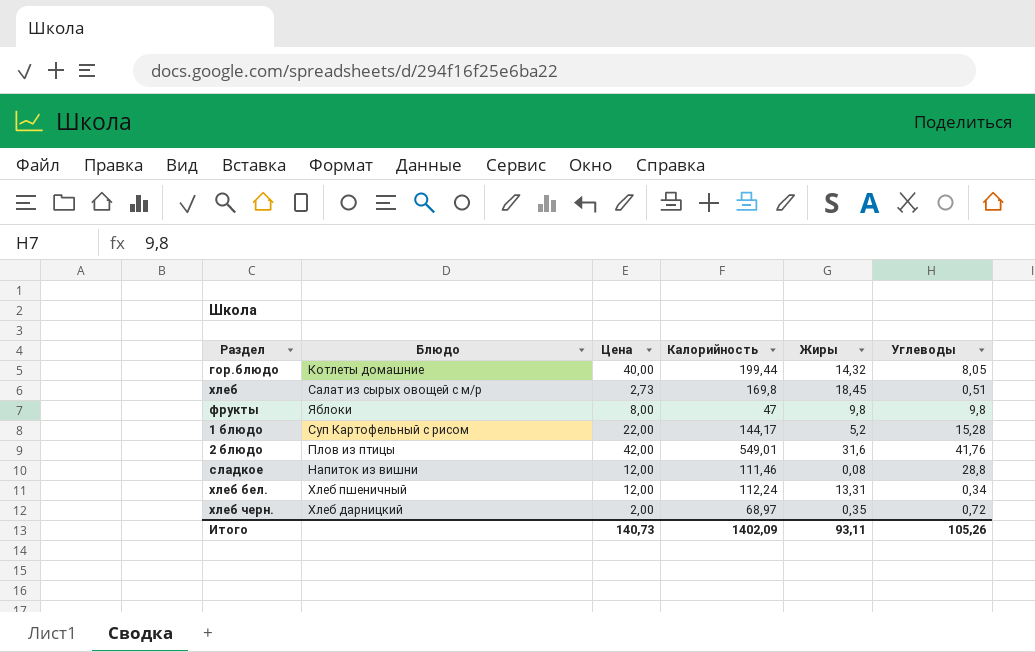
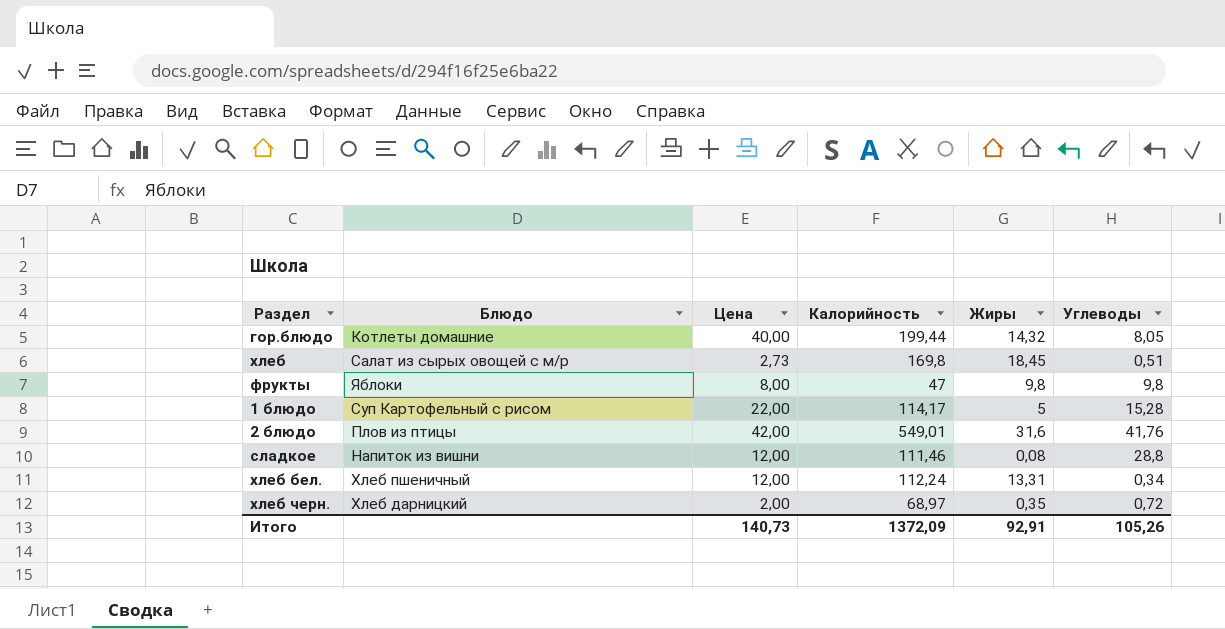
1 блюдо | Калорийность: 144,17 -> 114,17
1 блюдо | Жиры: 5,2 -> 5
Итого | Калорийность: 1402,09 -> 1372,09
Итого | Жиры: 93,11 -> 92,91

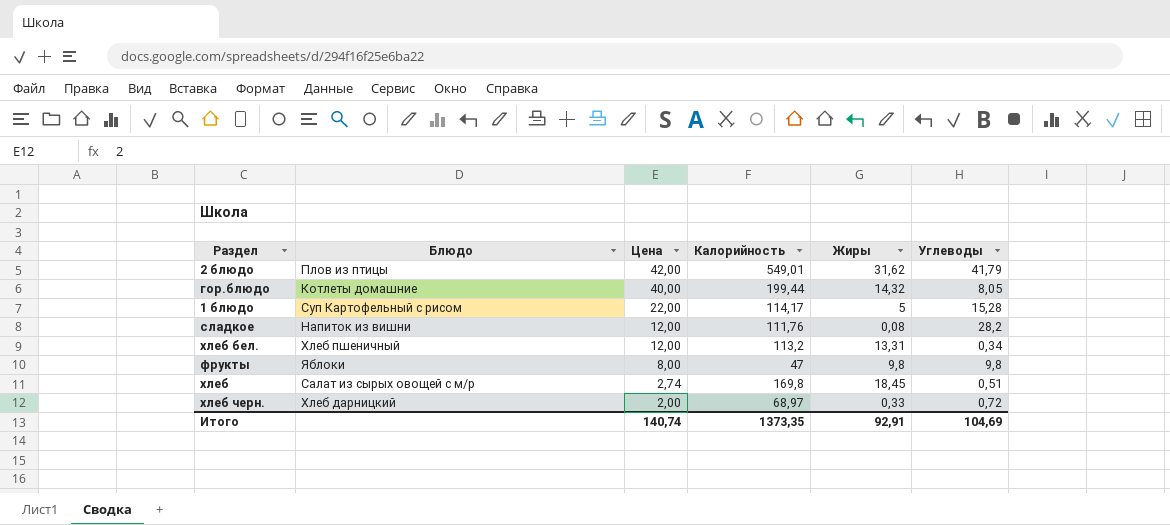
row order: none -> Цена descending
2 блюдо | Жиры: 31,6 -> 31,62
2 блюдо | Углеводы: 41,76 -> 41,79
сладкое | Калорийность: 111,46 -> 111,76
сладкое | Углеводы: 28,8 -> 28,2
хлеб бел. | Калорийность: 112,24 -> 113,2
хлеб | Цена: 2,73 -> 2,74
хлеб черн. | Жиры: 0,35 -> 0,33
Итого | Цена: 140,73 -> 140,74
Итого | Калорийность: 1372,09 -> 1373,35
Итого | Углеводы: 105,26 -> 104,69

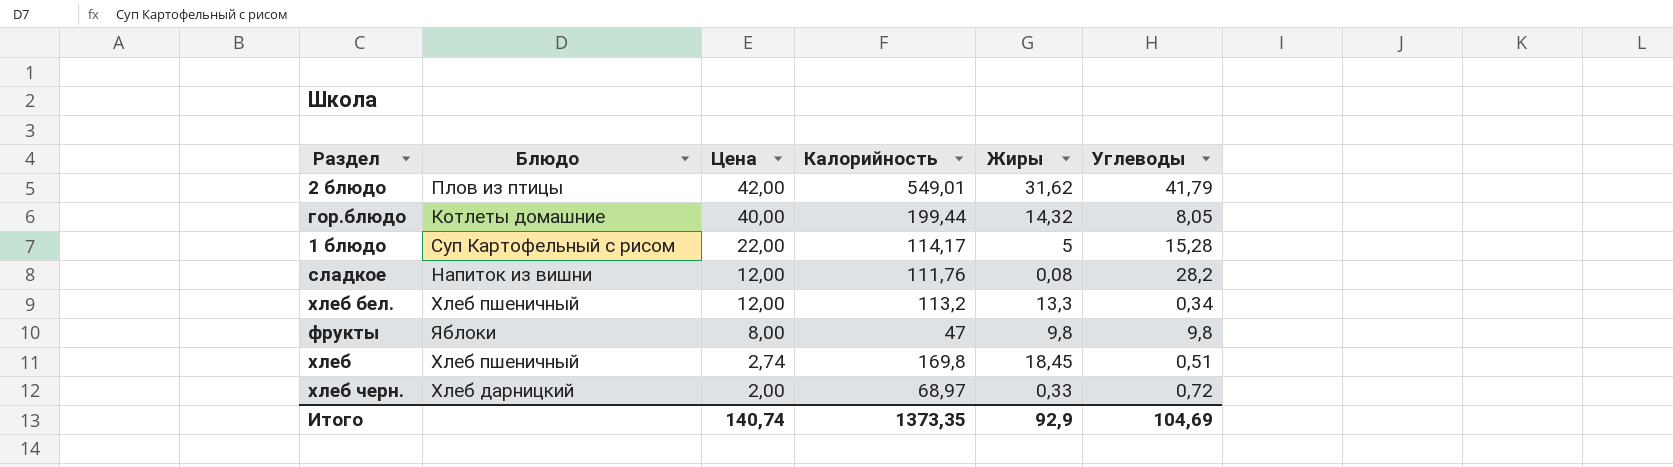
хлеб бел. | Жиры: 13,31 -> 13,3
хлеб | Блюдо: Салат из сырых овощей с м/р -> Хлеб пшеничный
Итого | Жиры: 92,91 -> 92,9

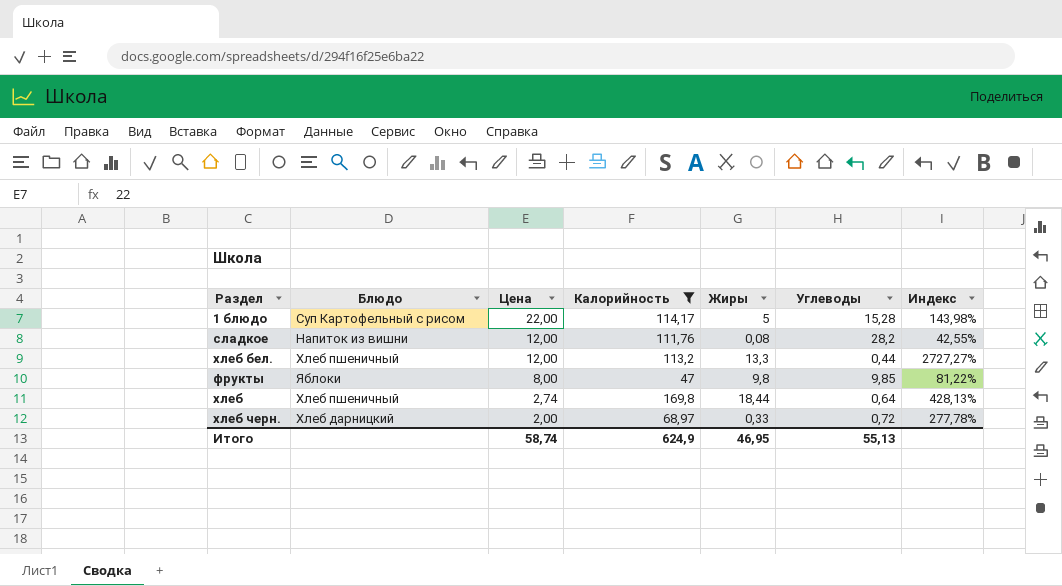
filter: none -> Калорийность <= 169,8
column Индекс | formula: none -> [Цена] / [Углеводы]
хлеб бел. | Углеводы: 0,34 -> 0,44
фрукты | Углеводы: 9,8 -> 9,85
хлеб | Жиры: 18,45 -> 18,44
хлеб | Углеводы: 0,51 -> 0,64
Итого | Цена: 140,74 -> 58,74
Итого | Калорийность: 1373,35 -> 624,9
Итого | Жиры: 92,9 -> 46,95
Итого | Углеводы: 104,69 -> 55,13

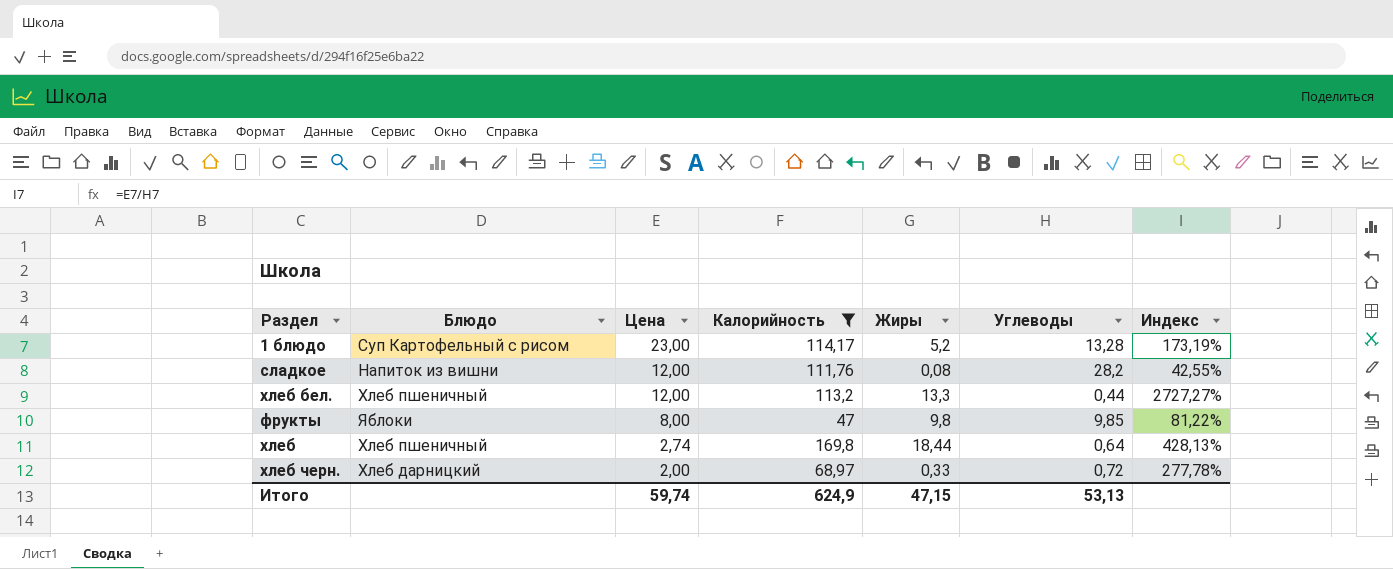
1 блюдо | Цена: 22,00 -> 23,00
1 блюдо | Жиры: 5 -> 5,2
1 блюдо | Углеводы: 15,28 -> 13,28
1 блюдо | Индекс: 143,98% -> 173,19%
Итого | Цена: 58,74 -> 59,74
Итого | Жиры: 46,95 -> 47,15
Итого | Углеводы: 55,13 -> 53,13

